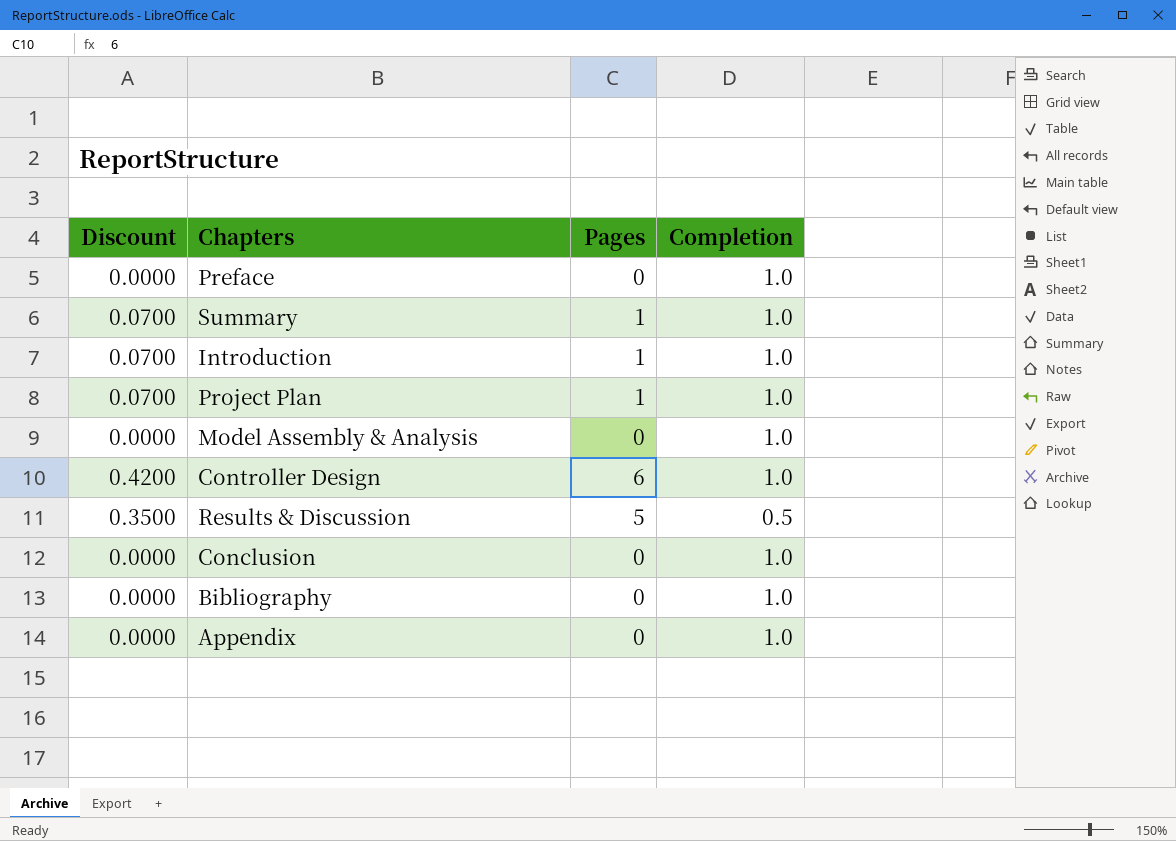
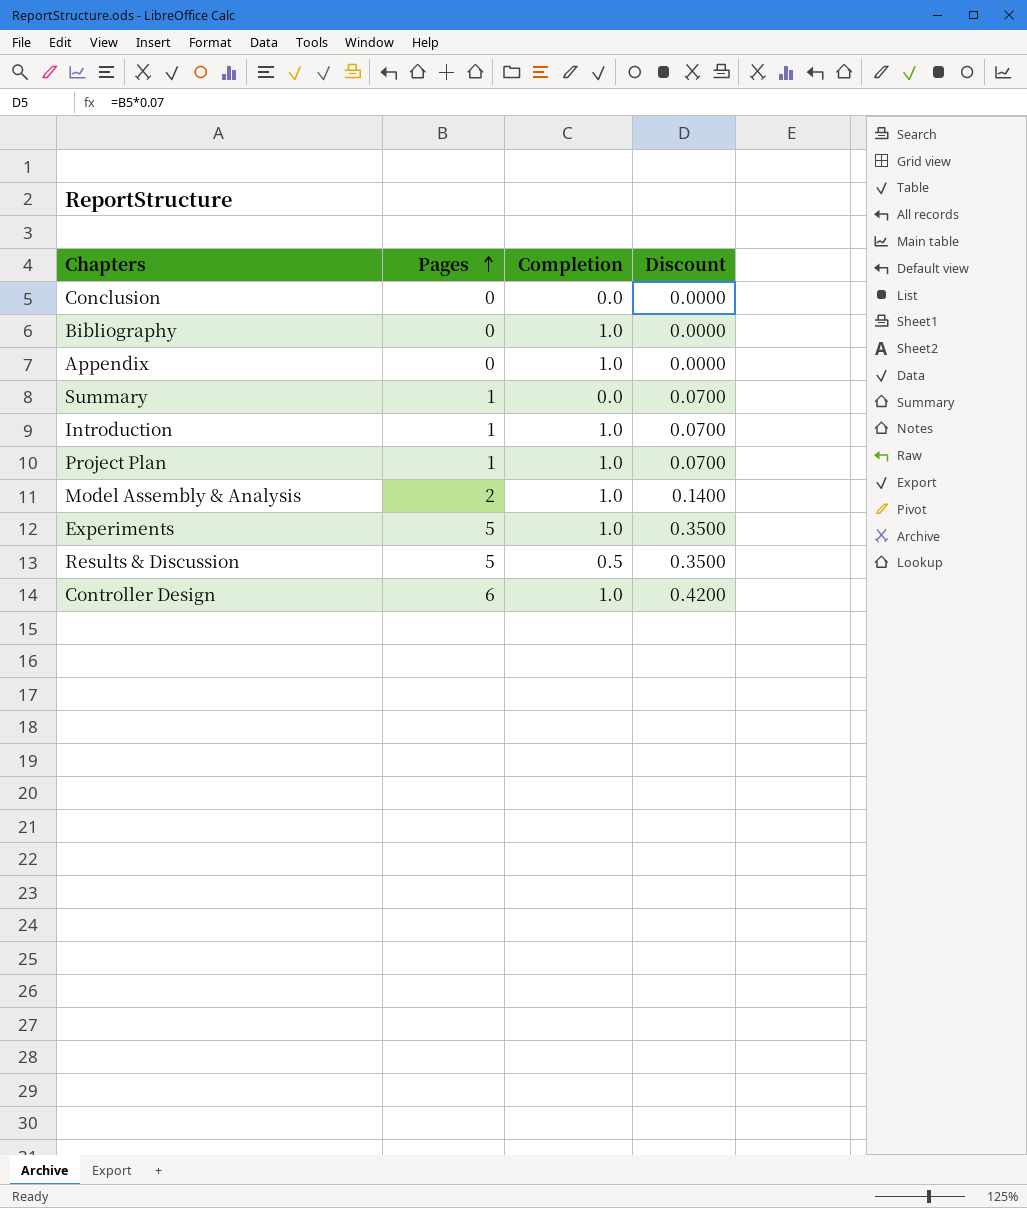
row order: none -> Pages ascending
column Discount | position: 1 -> 4
row Preface: 0.0000 | 0 | 1.0 -> none
Conclusion | Completion: 1.0 -> 0.0
Summary | Completion: 1.0 -> 0.0
Model Assembly & Analysis | Pages: 0 -> 2
Model Assembly & Analysis | Discount: 0.0000 -> 0.1400
row Experiments: none -> 5 | 1.0 | 0.3500

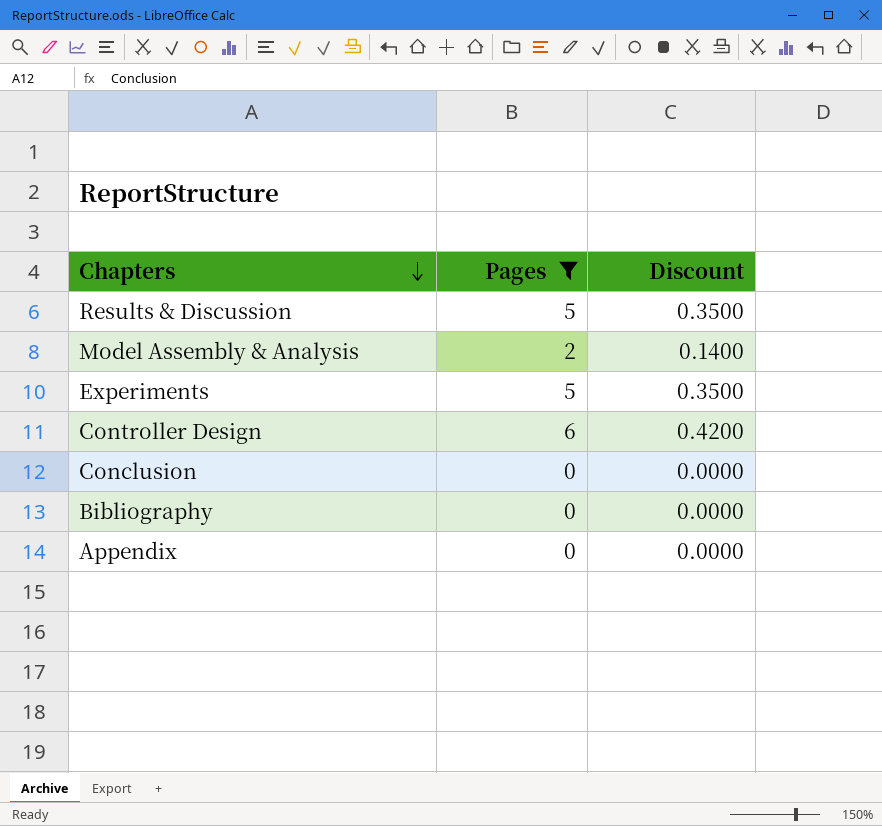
filter: none -> Pages != 1
row order: Pages ascending -> Chapters descending
column Completion | position: 3 -> none

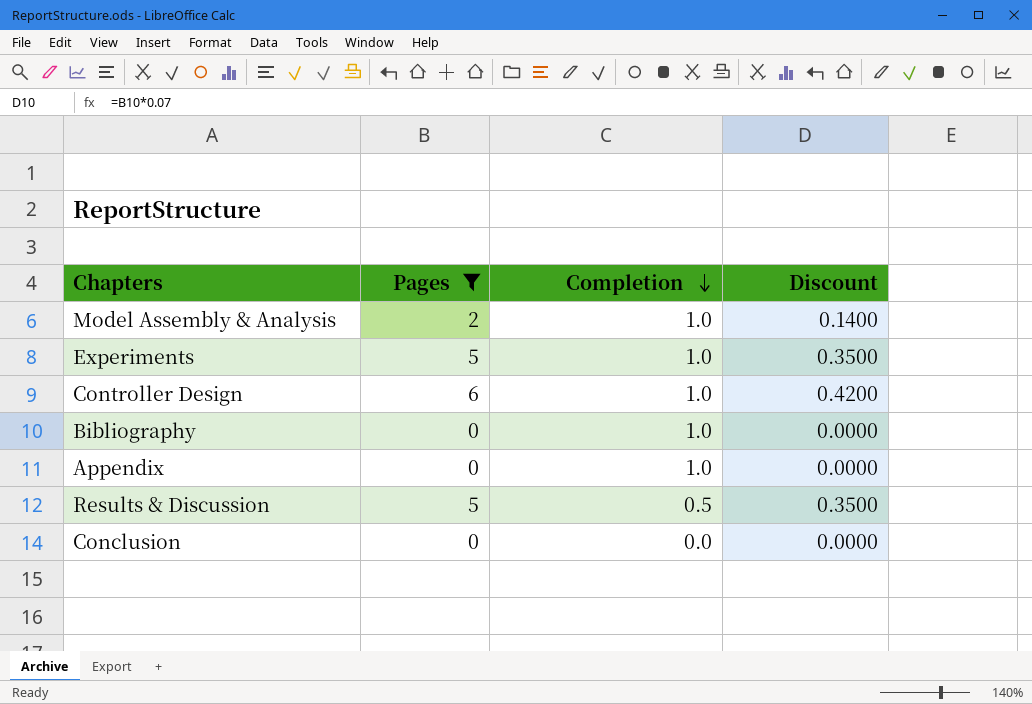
row order: Chapters descending -> Completion descending
column Completion | position: none -> 3

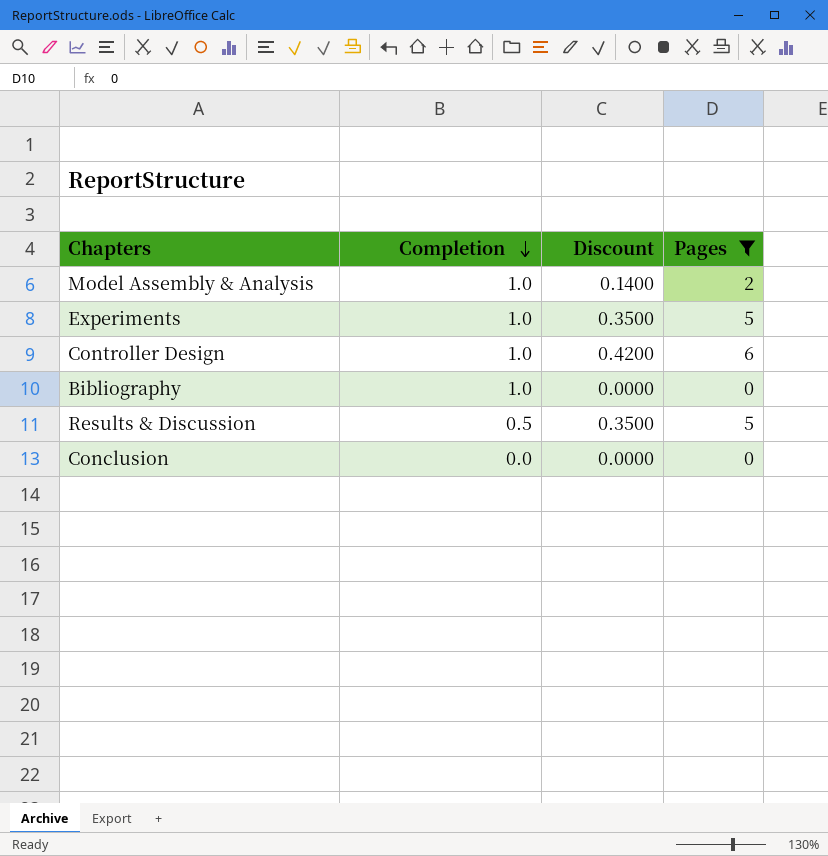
column Pages | position: 2 -> 4
row Appendix: 0 | 1.0 | 0.0000 -> none

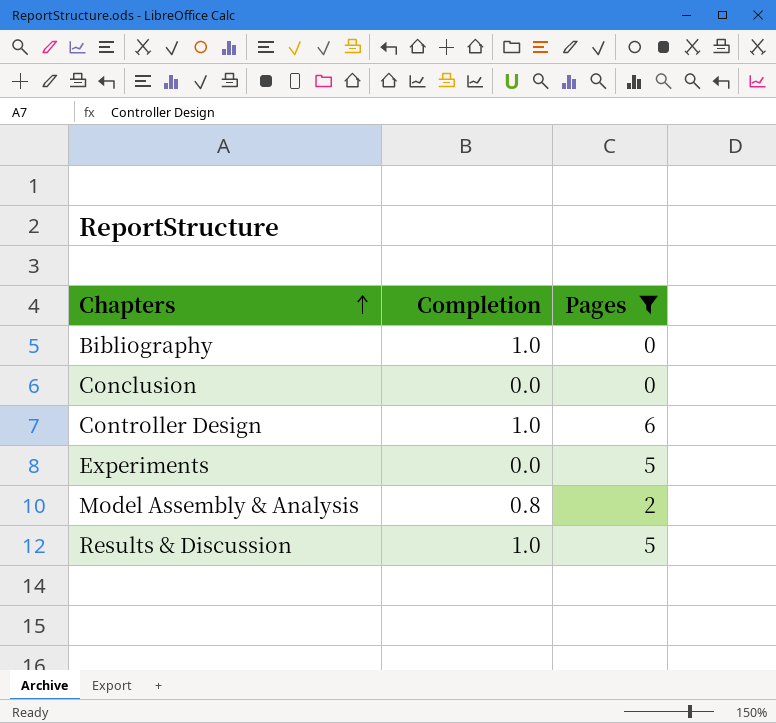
row order: Completion descending -> Chapters ascending
column Discount | formula: [Pages] * 0.07 -> none
Experiments | Completion: 1.0 -> 0.0
Model Assembly & Analysis | Completion: 1.0 -> 0.8
Results & Discussion | Completion: 0.5 -> 1.0

